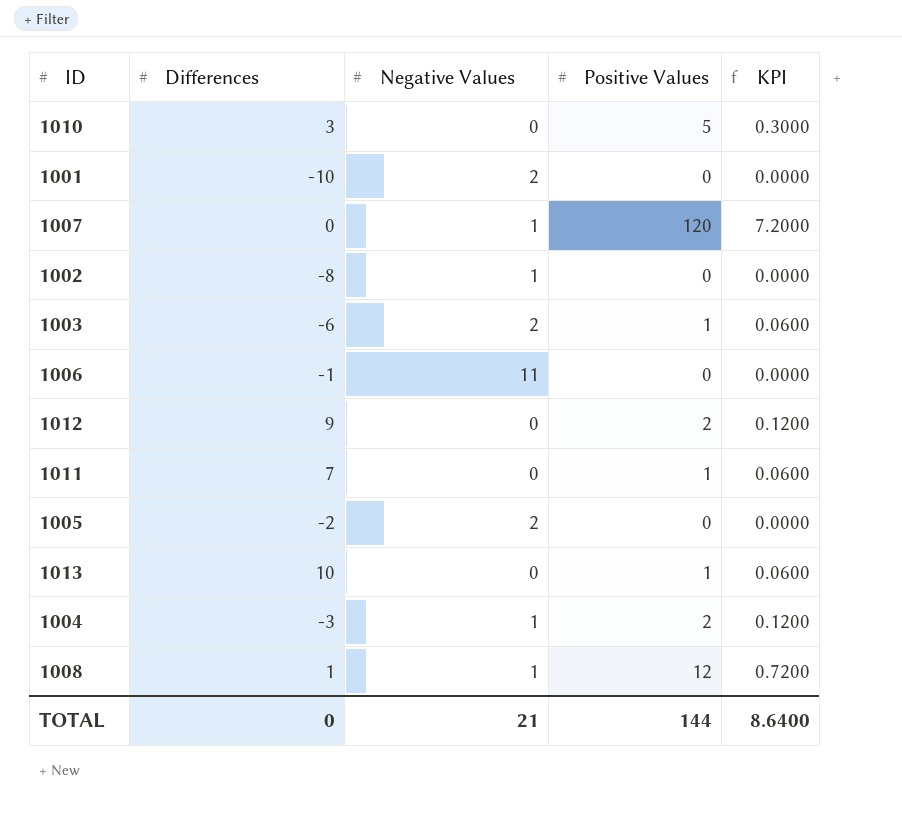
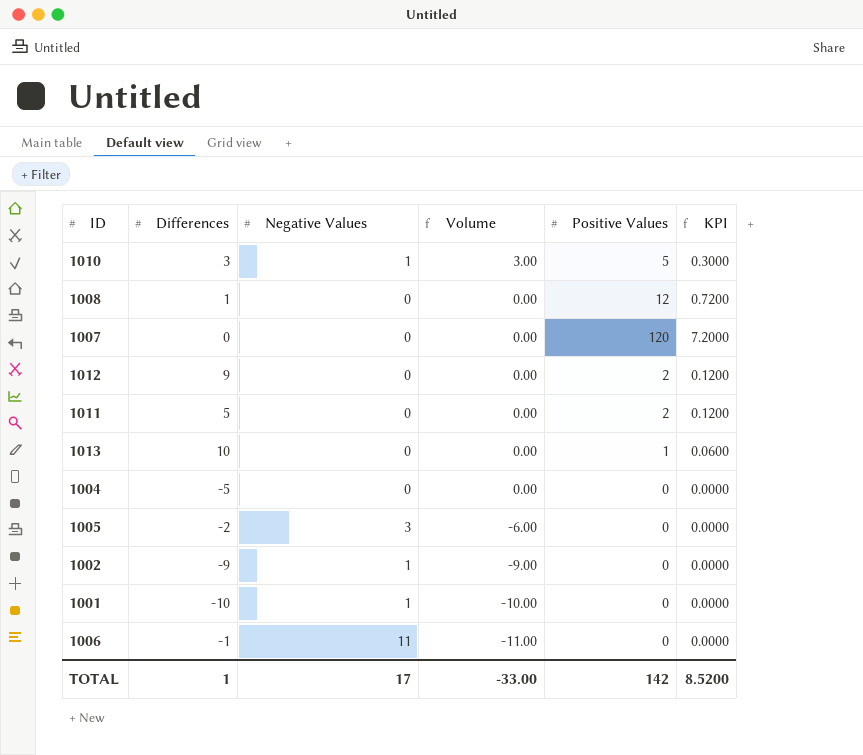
row order: none -> Volume descending
column Volume | formula: none -> [Differences] * [Negative Values]
row 1003: -6 | 2 | 1 | 0.0600 -> none
1010 | Negative Values: 0 -> 1
1008 | Negative Values: 1 -> 0
1007 | Negative Values: 1 -> 0
1011 | Differences: 7 -> 5
1011 | Positive Values: 1 -> 2
1011 | KPI: 0.0600 -> 0.1200
1004 | Differences: -3 -> -5
1004 | Negative Values: 1 -> 0
1004 | Positive Values: 2 -> 0
1004 | KPI: 0.1200 -> 0.0000
1005 | Negative Values: 2 -> 3
1002 | Differences: -8 -> -9
1001 | Negative Values: 2 -> 1
TOTAL | Differences: 0 -> 1
TOTAL | Negative Values: 21 -> 17
TOTAL | Positive Values: 144 -> 142
TOTAL | KPI: 8.6400 -> 8.5200

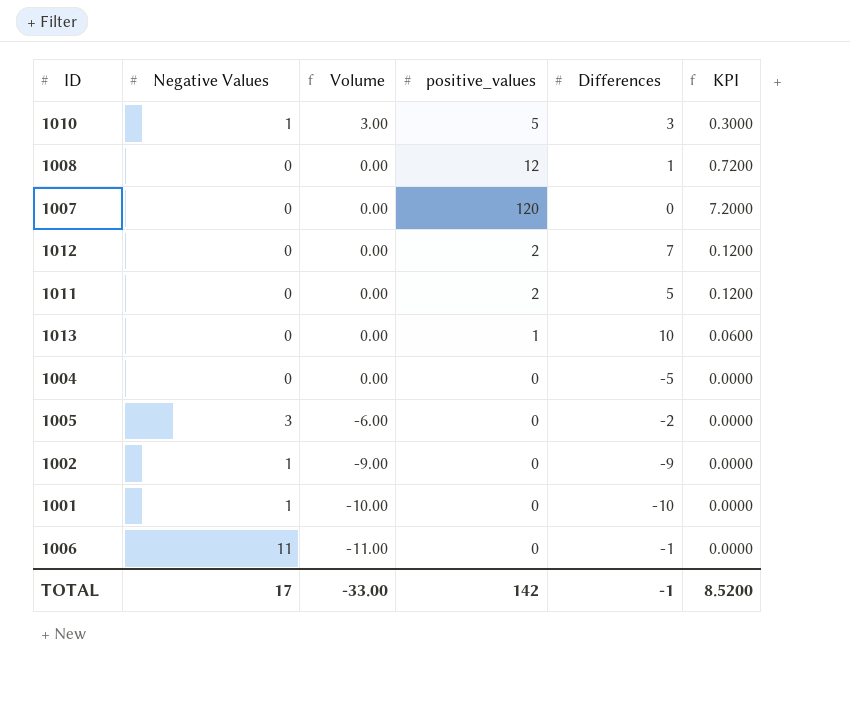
column name: Positive Values -> positive_values
column Differences | position: 2 -> 5
1012 | Differences: 9 -> 7
TOTAL | Differences: 1 -> -1

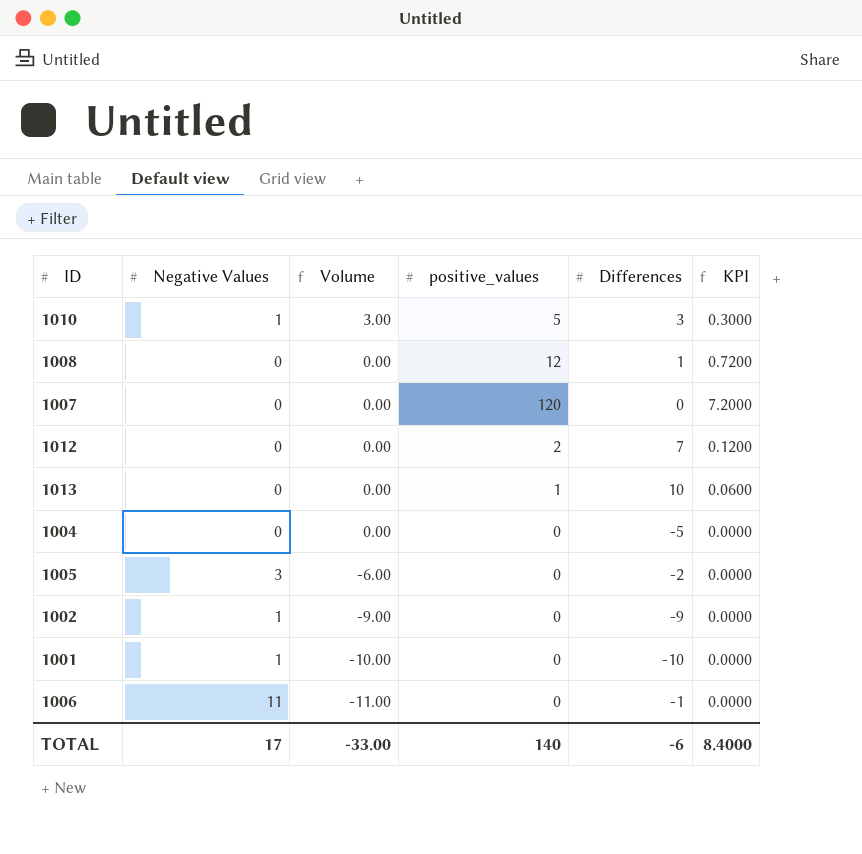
row 1011: 0 | 0.00 | 2 | 5 | 0.1200 -> none
TOTAL | positive_values: 142 -> 140
TOTAL | Differences: -1 -> -6
TOTAL | KPI: 8.5200 -> 8.4000

